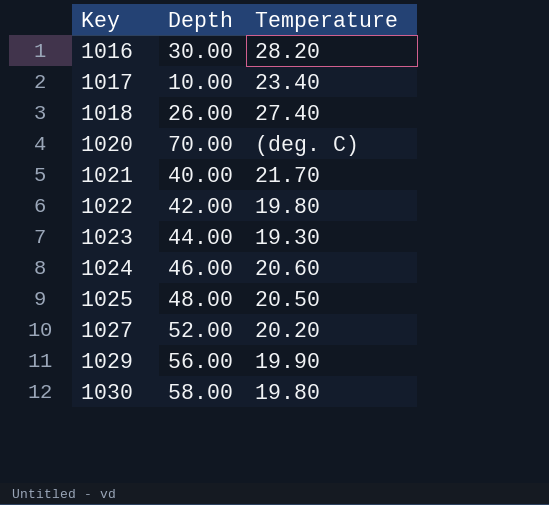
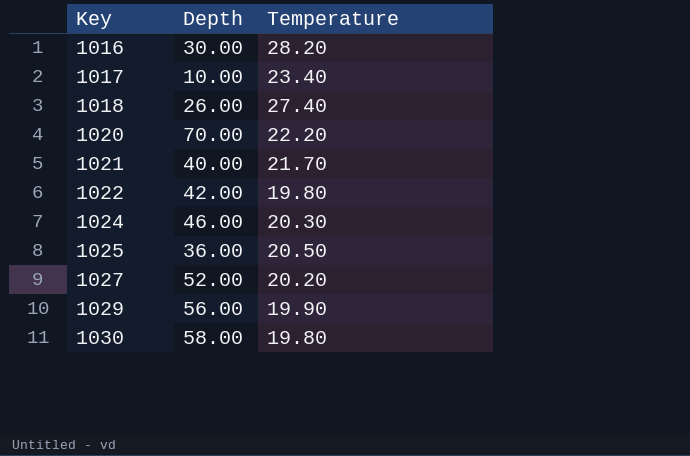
row 1023: 44.00 | 19.30 -> none
1020 | Temperature: (deg. C) -> 22.20
1024 | Temperature: 20.60 -> 20.30
1025 | Depth: 48.00 -> 36.00

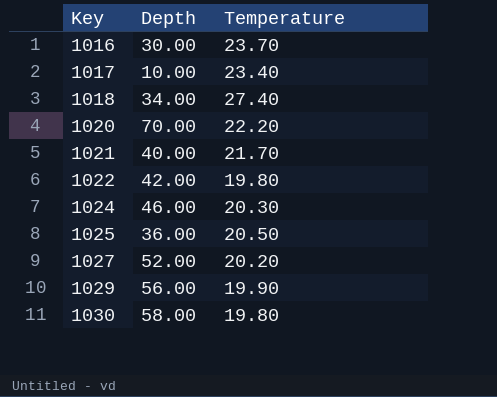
1016 | Temperature: 28.20 -> 23.70
1018 | Depth: 26.00 -> 34.00

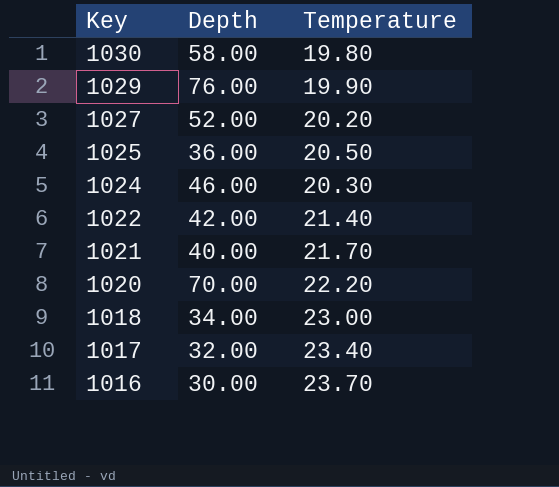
row order: Key ascending -> Key descending
1029 | Depth: 56.00 -> 76.00
1022 | Temperature: 19.80 -> 21.40
1018 | Temperature: 27.40 -> 23.00
1017 | Depth: 10.00 -> 32.00

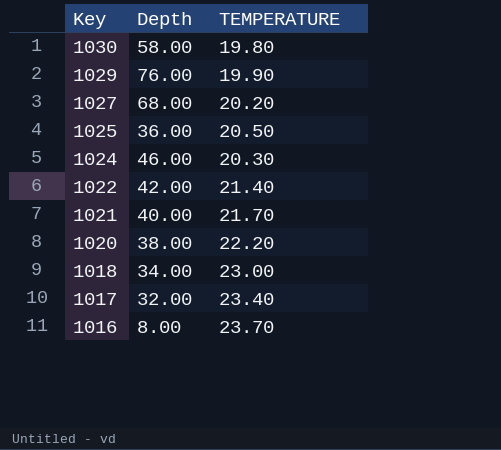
column name: Temperature -> TEMPERATURE
1027 | Depth: 52.00 -> 68.00
1020 | Depth: 70.00 -> 38.00
1016 | Depth: 30.00 -> 8.00

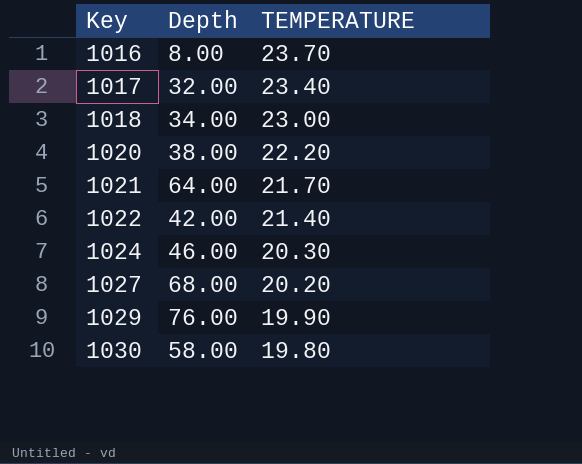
row order: Key descending -> Key ascending
row 1025: 36.00 | 20.50 -> none
1021 | Depth: 40.00 -> 64.00

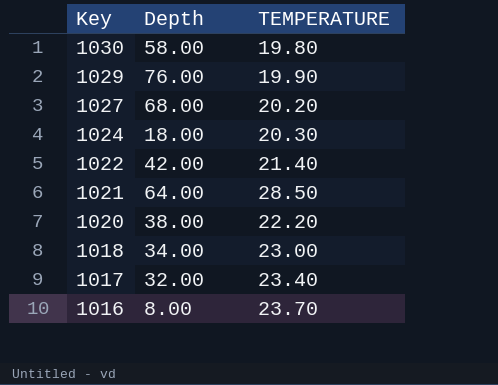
row order: Key ascending -> Key descending
1024 | Depth: 46.00 -> 18.00
1021 | TEMPERATURE: 21.70 -> 28.50

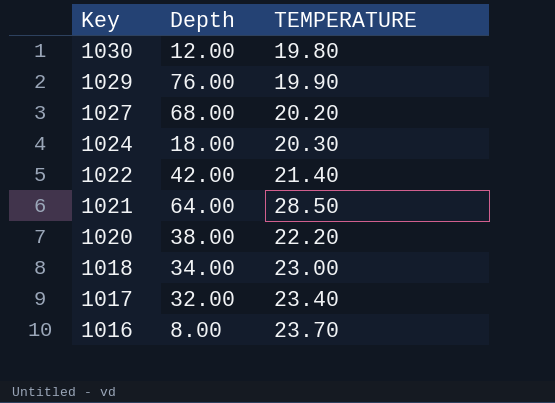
1030 | Depth: 58.00 -> 12.00

